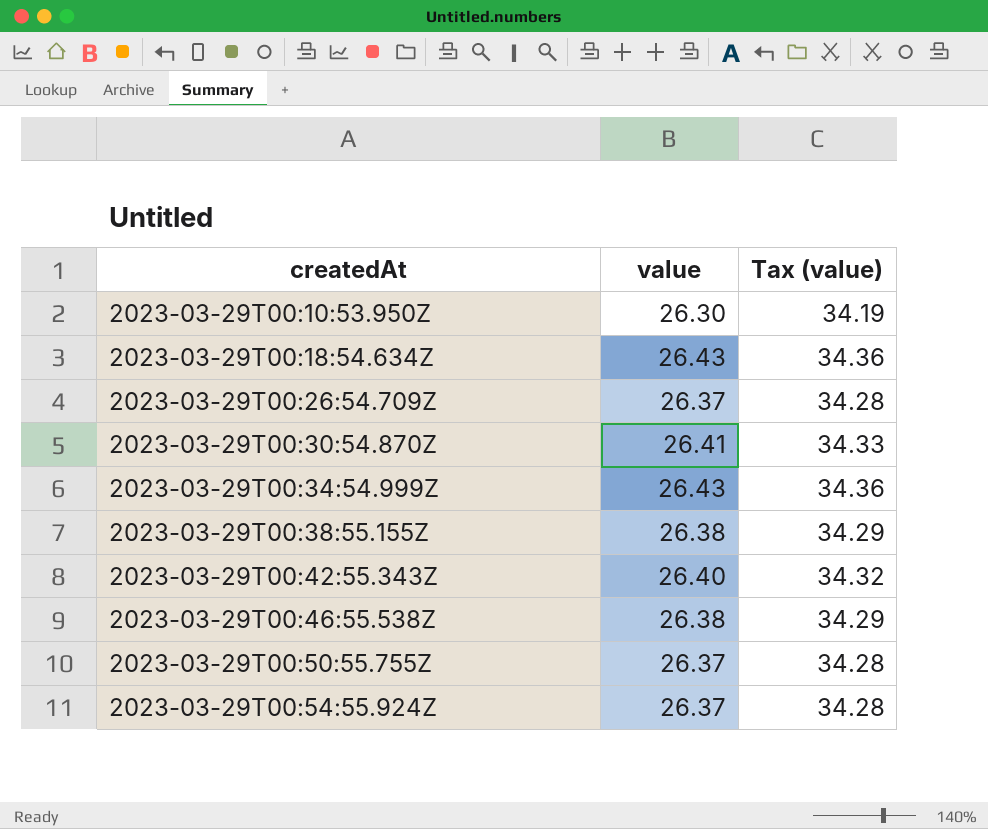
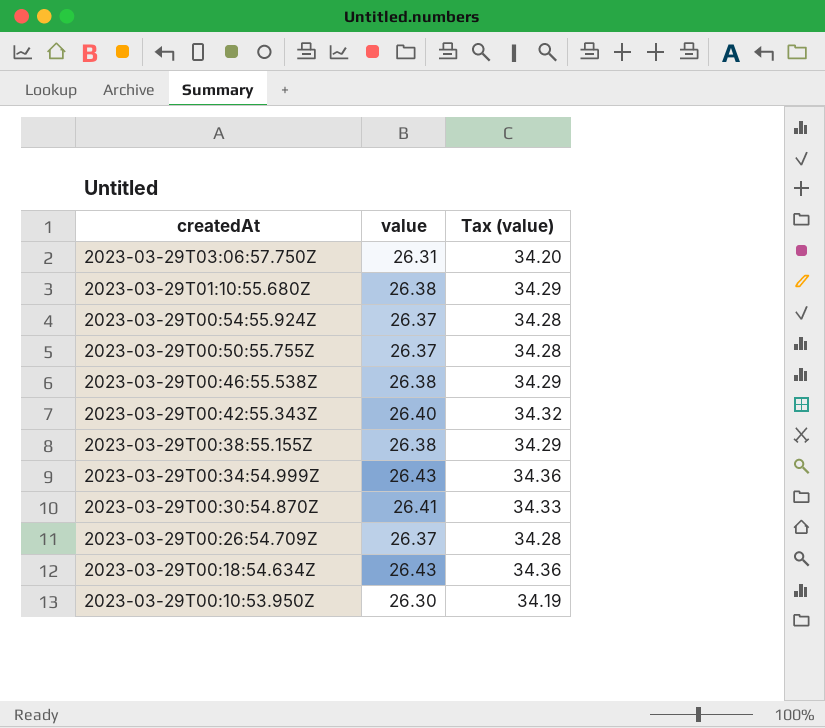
row order: createdAt ascending -> createdAt descending
row 2023-03-29T03:06:57.750Z: none -> 26.31 | 34.20
row 2023-03-29T01:10:55.680Z: none -> 26.38 | 34.29

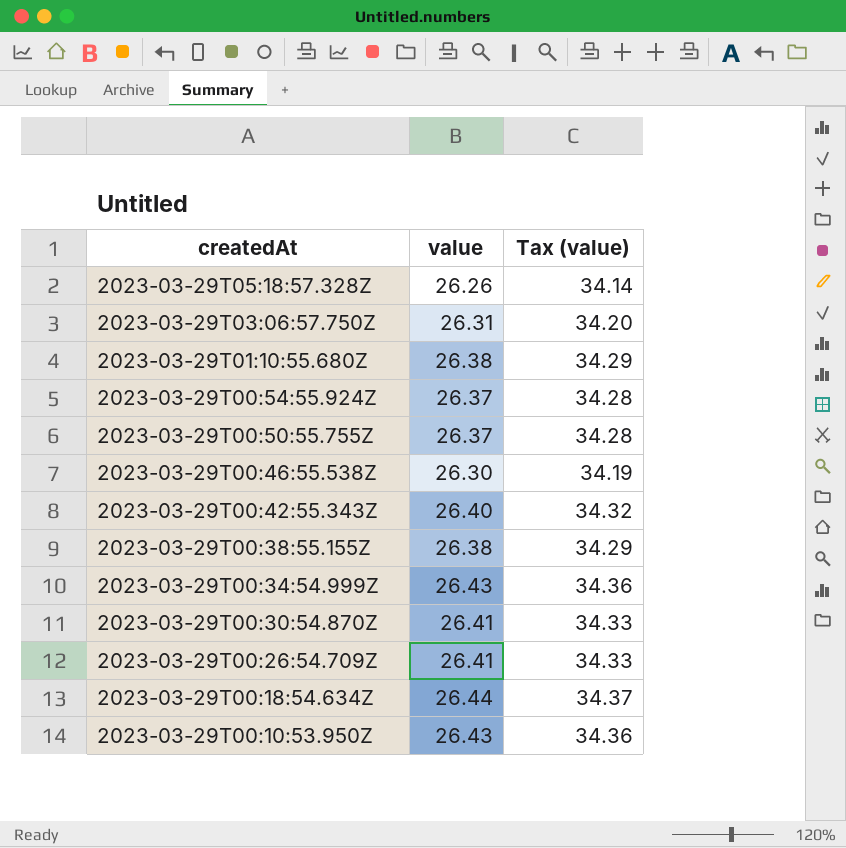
row 2023-03-29T05:18:57.328Z: none -> 26.26 | 34.14
2023-03-29T00:46:55.538Z | value: 26.38 -> 26.30
2023-03-29T00:46:55.538Z | Tax (value): 34.29 -> 34.19
2023-03-29T00:26:54.709Z | value: 26.37 -> 26.41
2023-03-29T00:26:54.709Z | Tax (value): 34.28 -> 34.33
2023-03-29T00:18:54.634Z | value: 26.43 -> 26.44
2023-03-29T00:18:54.634Z | Tax (value): 34.36 -> 34.37
2023-03-29T00:10:53.950Z | value: 26.30 -> 26.43
2023-03-29T00:10:53.950Z | Tax (value): 34.19 -> 34.36

